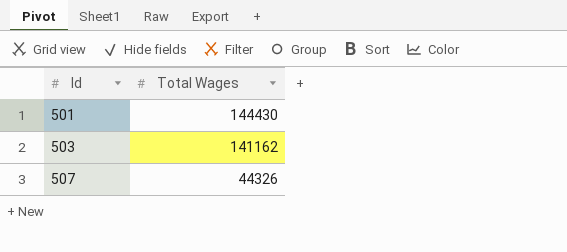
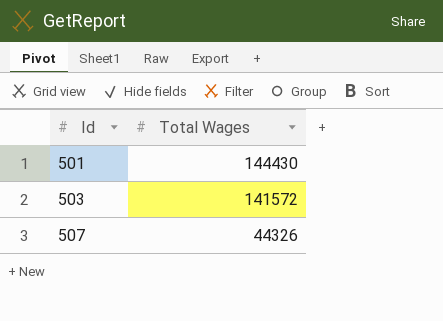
503 | Total Wages: 141162 -> 141572

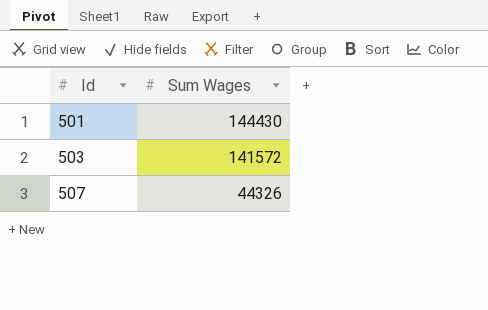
column name: Total Wages -> Sum Wages

